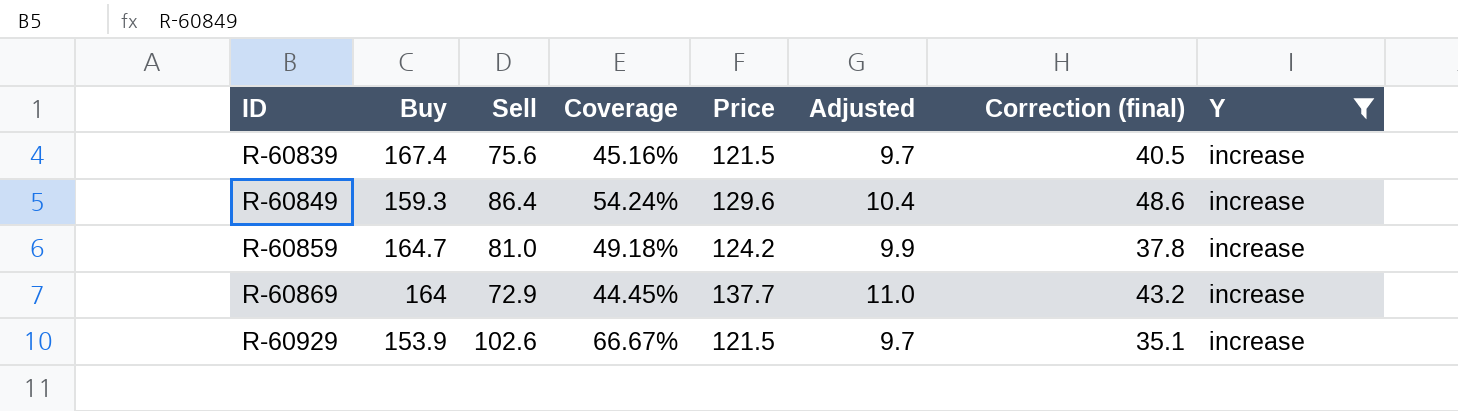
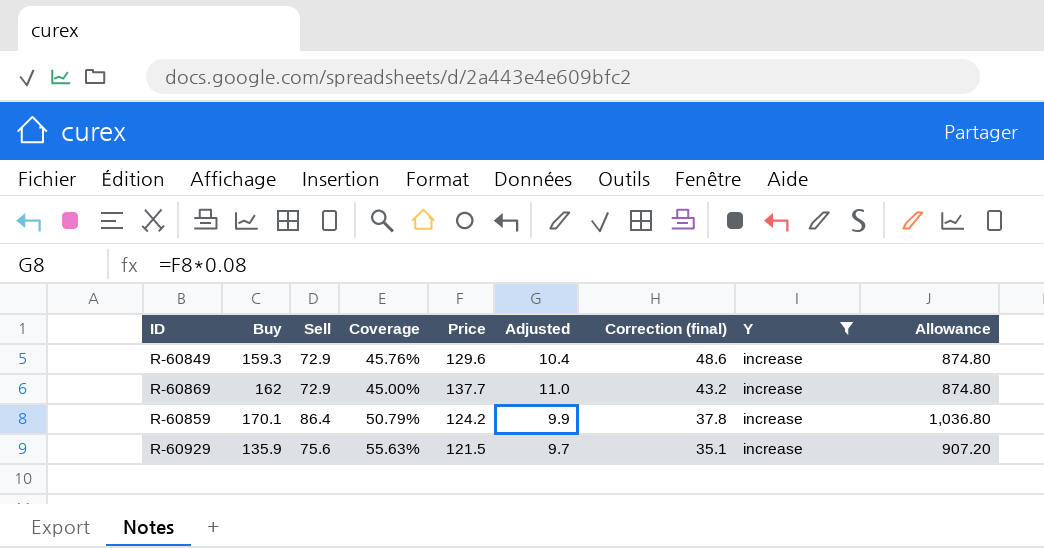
row order: ID ascending -> Correction (final) descending
column Allowance | formula: none -> [Sell] * 12
row R-60839: 167.4 | 75.6 | 45.16% | 121.5 | 9.7 | 40.5 | increase -> none
R-60849 | Sell: 86.4 -> 72.9
R-60849 | Coverage: 54.24% -> 45.76%
R-60869 | Buy: 164 -> 162
R-60869 | Coverage: 44.45% -> 45.00%
R-60859 | Buy: 164.7 -> 170.1
R-60859 | Sell: 81.0 -> 86.4
R-60859 | Coverage: 49.18% -> 50.79%
R-60929 | Buy: 153.9 -> 135.9
R-60929 | Sell: 102.6 -> 75.6
R-60929 | Coverage: 66.67% -> 55.63%

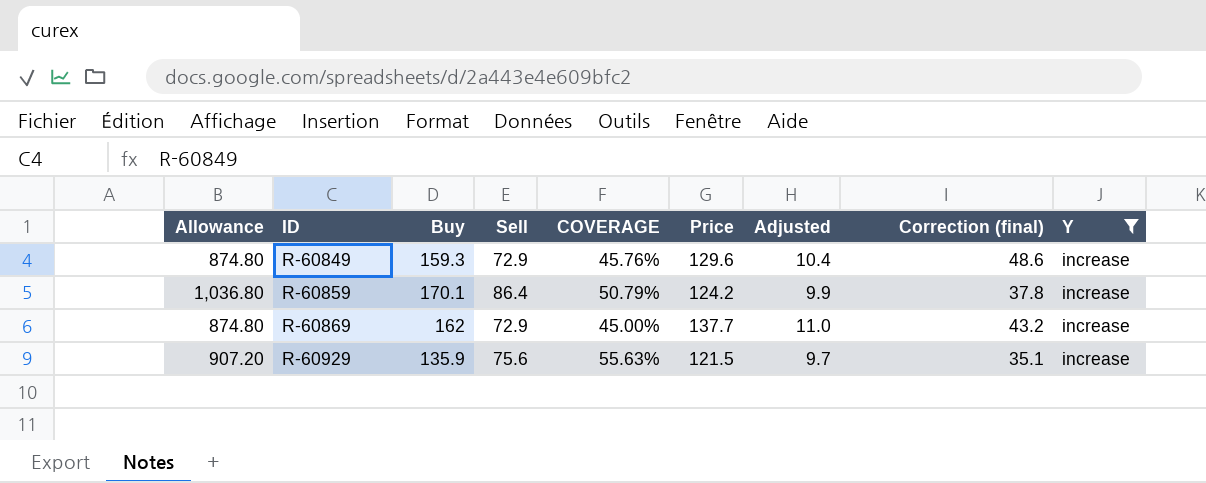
row order: Correction (final) descending -> ID ascending
column Allowance | position: 9 -> 1
column name: Coverage -> COVERAGE

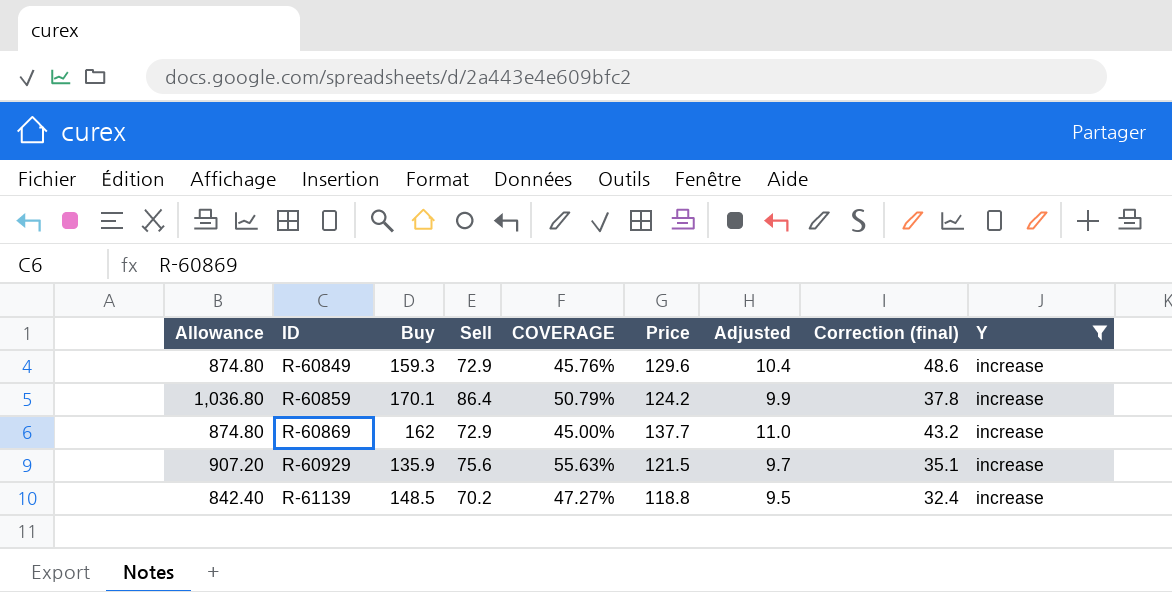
row R-61139: none -> 842.40 | 148.5 | 70.2 | 47.27% | 118.8 | 9.5 | 32.4 | increase

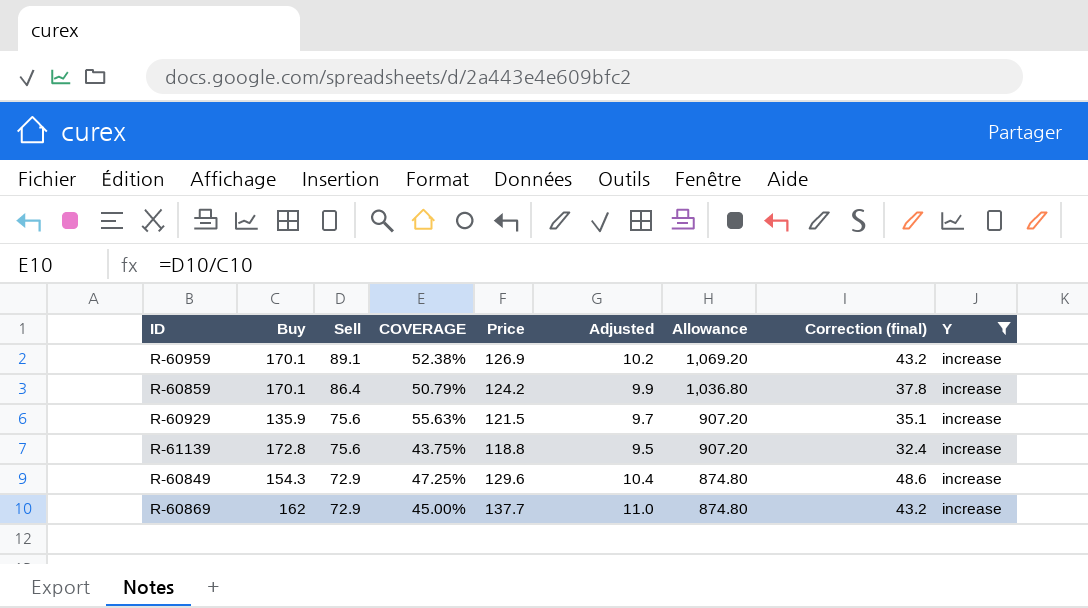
row order: ID ascending -> Sell descending
column Allowance | position: 1 -> 7
row R-60959: none -> 170.1 | 89.1 | 52.38% | 126.9 | 10.2 | 1,069.20 | 43.2 | increase
R-61139 | Buy: 148.5 -> 172.8
R-61139 | Sell: 70.2 -> 75.6
R-61139 | COVERAGE: 47.27% -> 43.75%
R-61139 | Allowance: 842.40 -> 907.20
R-60849 | Buy: 159.3 -> 154.3
R-60849 | COVERAGE: 45.76% -> 47.25%

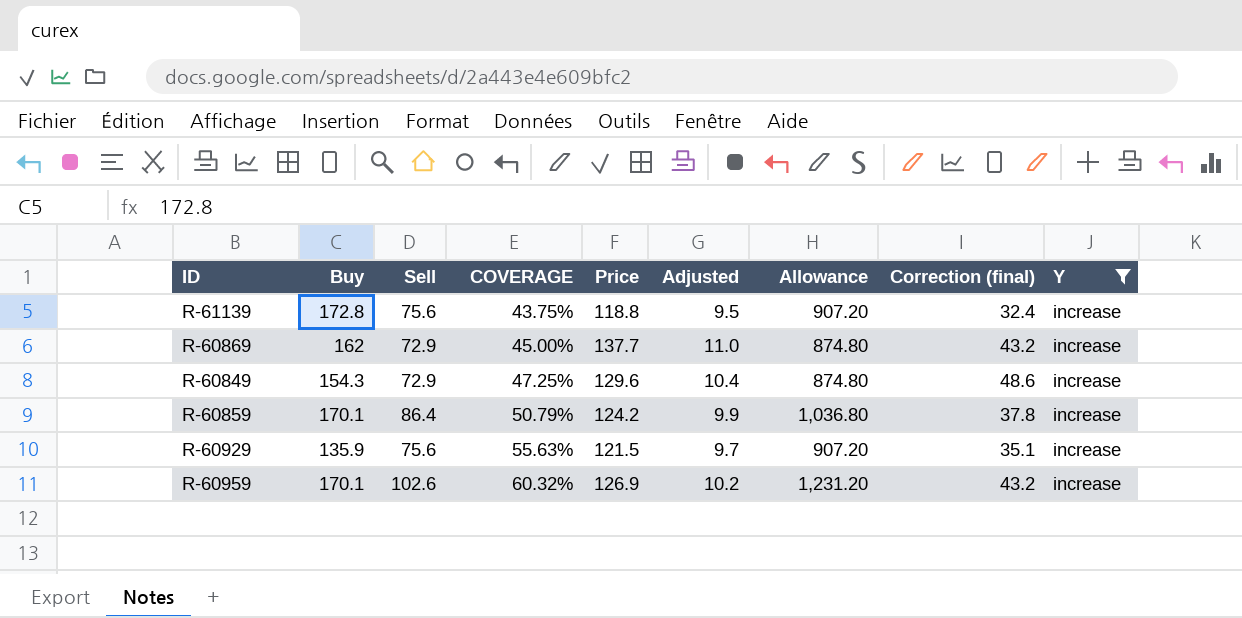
row order: Sell descending -> COVERAGE ascending
R-60959 | Sell: 89.1 -> 102.6
R-60959 | COVERAGE: 52.38% -> 60.32%
R-60959 | Allowance: 1,069.20 -> 1,231.20

